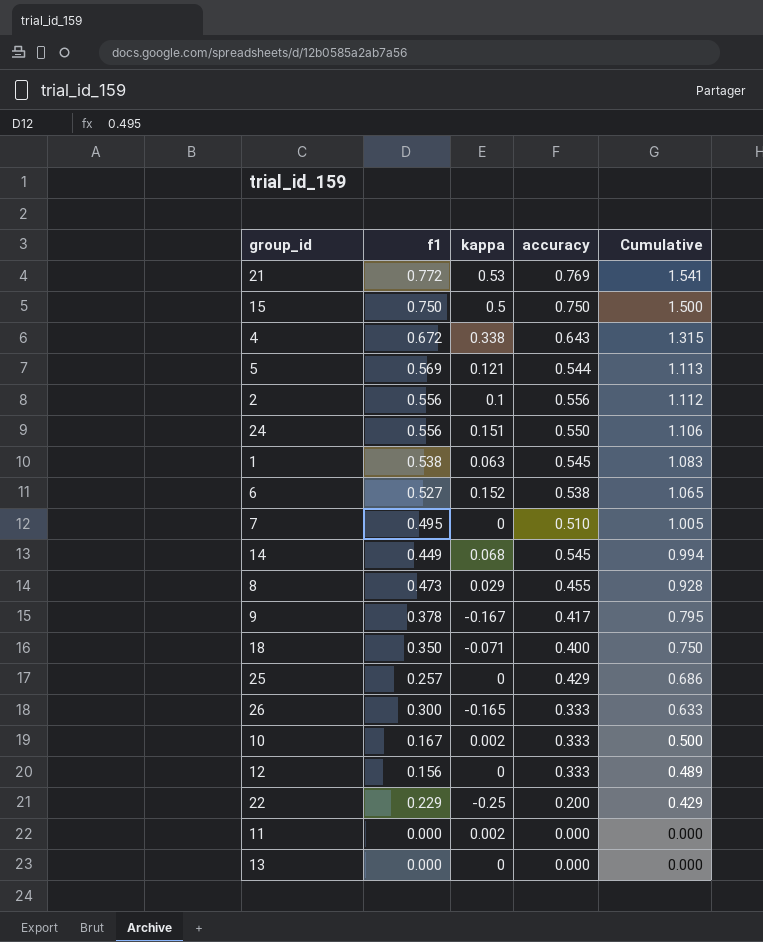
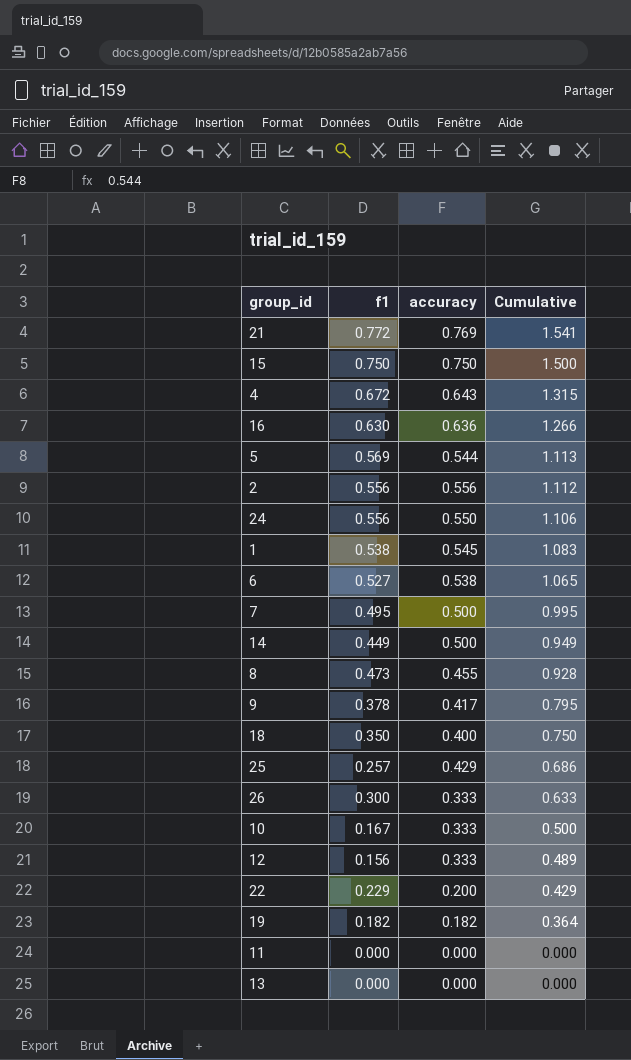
column kappa | position: 3 -> none
row 16: none -> 0.630 | 0.636 | 1.266
7 | accuracy: 0.510 -> 0.500
7 | Cumulative: 1.005 -> 0.995
14 | accuracy: 0.545 -> 0.500
14 | Cumulative: 0.994 -> 0.949
row 19: none -> 0.182 | 0.182 | 0.364

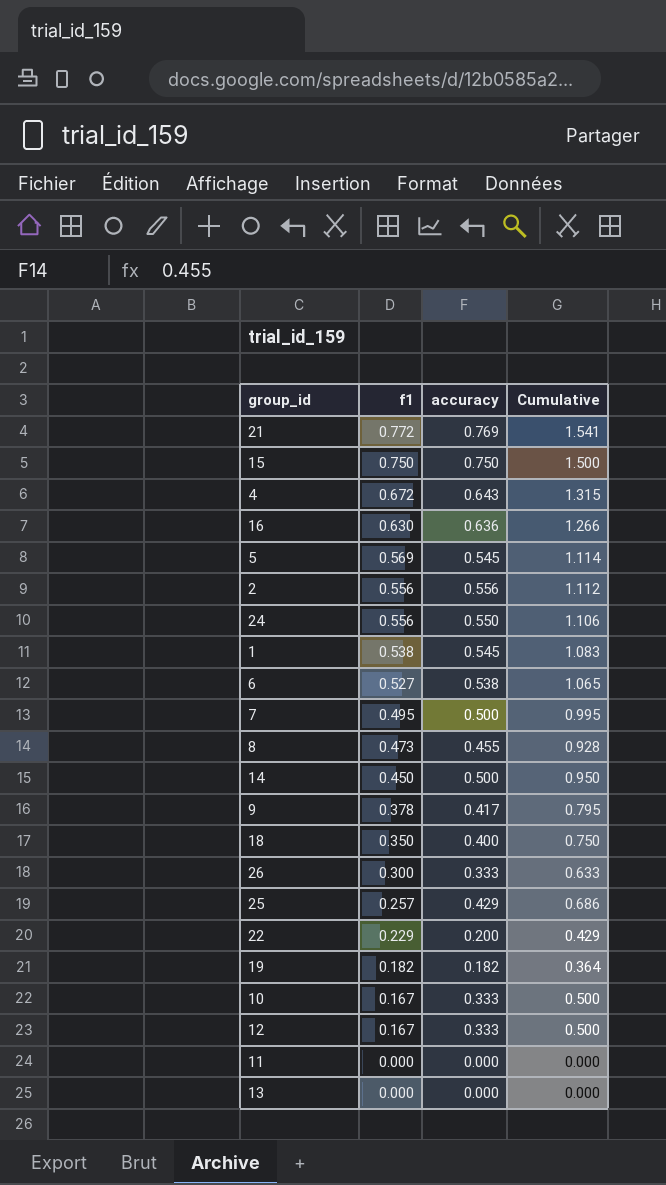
row order: Cumulative descending -> f1 descending
5 | accuracy: 0.544 -> 0.545
5 | Cumulative: 1.113 -> 1.114
14 | f1: 0.449 -> 0.450
14 | Cumulative: 0.949 -> 0.950
12 | f1: 0.156 -> 0.167
12 | Cumulative: 0.489 -> 0.500

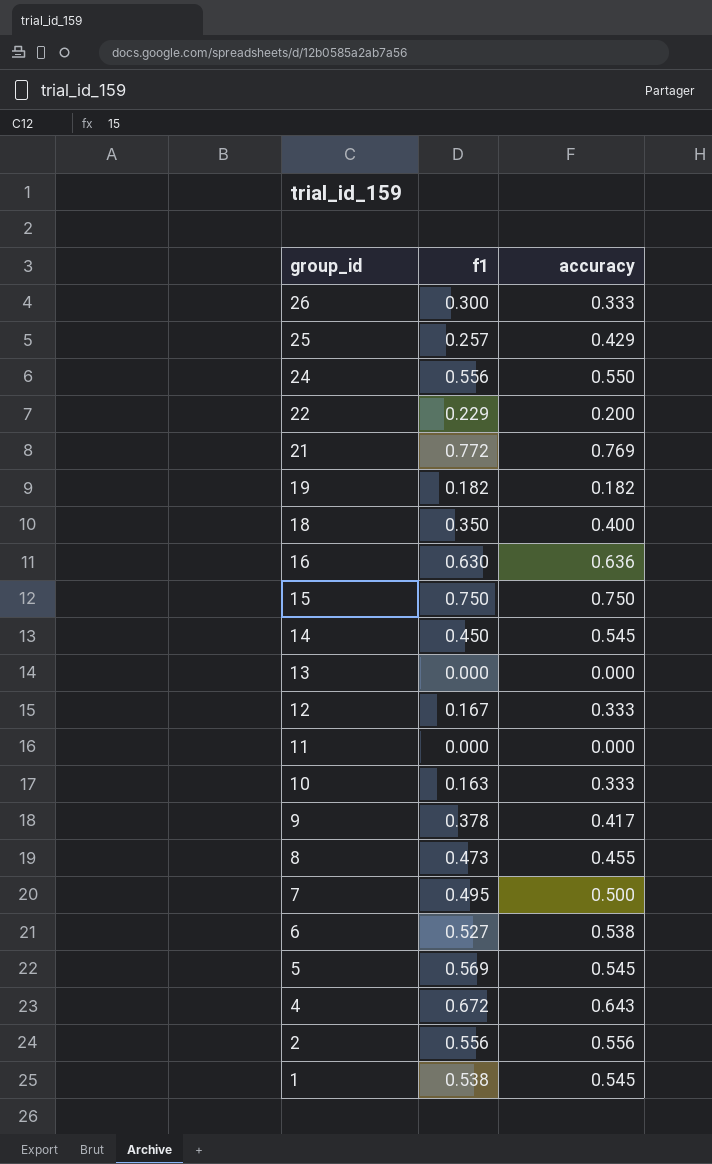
row order: f1 descending -> group_id descending
column Cumulative | formula: [f1] + [accuracy] -> none
14 | accuracy: 0.500 -> 0.545
10 | f1: 0.167 -> 0.163

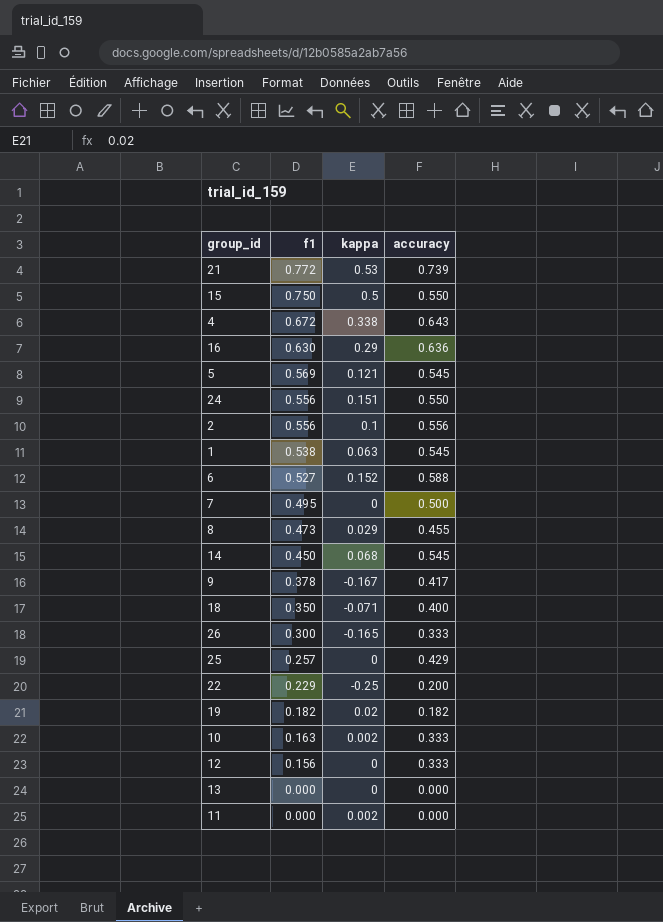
row order: group_id descending -> f1 descending
column kappa | position: none -> 3
21 | accuracy: 0.769 -> 0.739
15 | accuracy: 0.750 -> 0.550
6 | accuracy: 0.538 -> 0.588
12 | f1: 0.167 -> 0.156

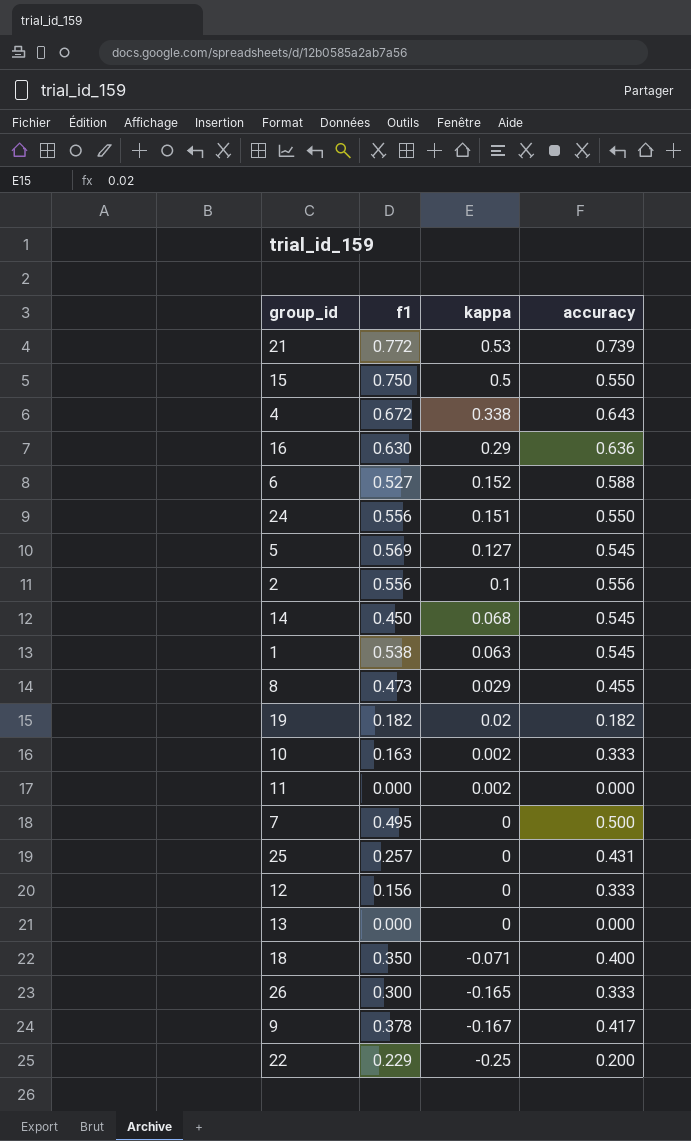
row order: f1 descending -> kappa descending
5 | kappa: 0.121 -> 0.127
25 | accuracy: 0.429 -> 0.431

